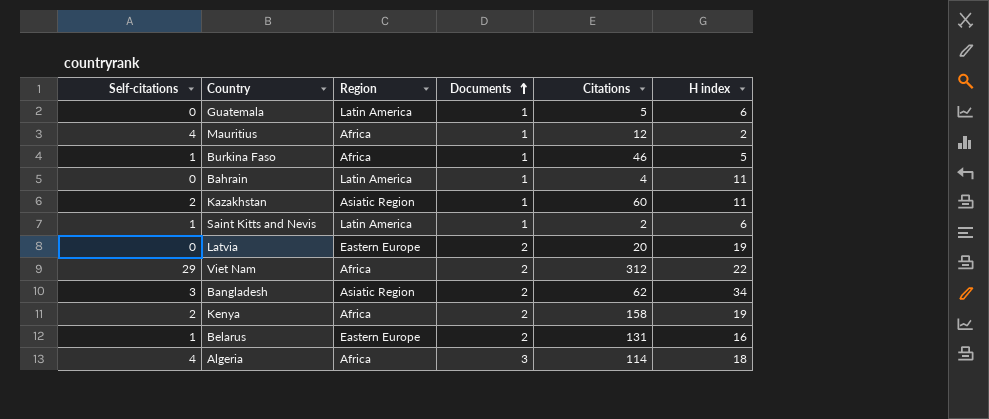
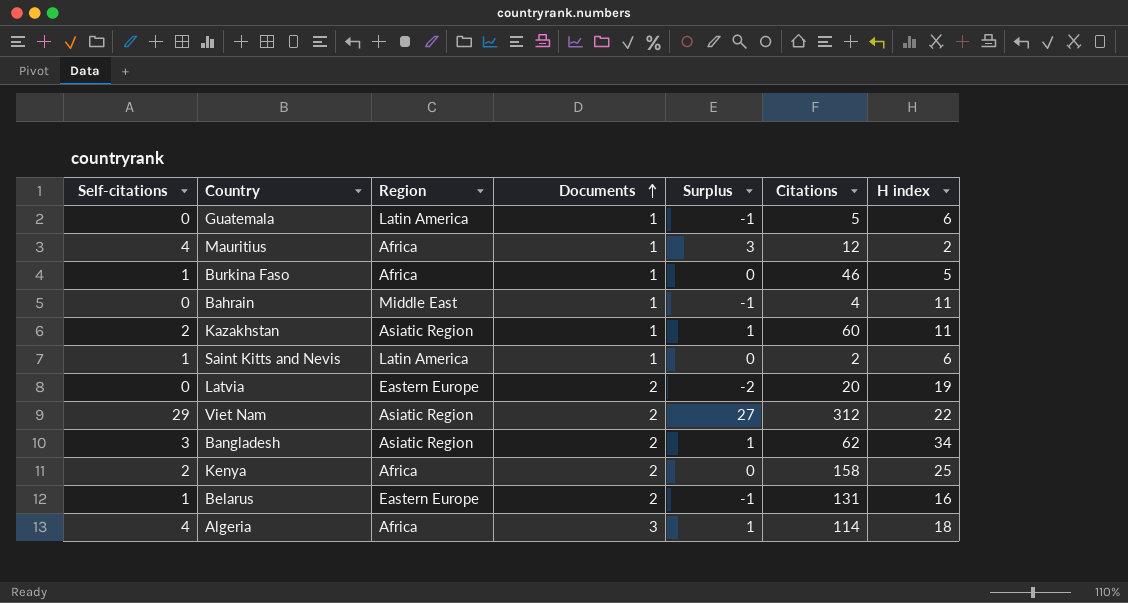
column Surplus | formula: none -> [Self-citations] - [Documents]
Bahrain | Region: Latin America -> Middle East
Viet Nam | Region: Africa -> Asiatic Region
Kenya | H index: 19 -> 25

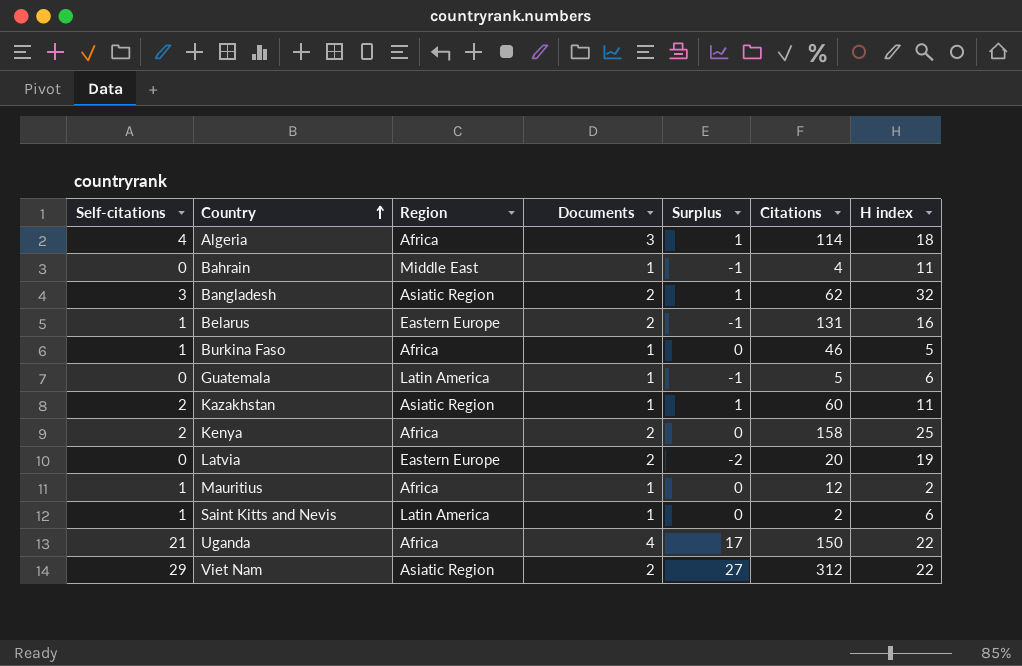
row order: Documents ascending -> Country ascending
Bangladesh | H index: 34 -> 32
Mauritius | Self-citations: 4 -> 1
Mauritius | Surplus: 3 -> 0
row Uganda: none -> 21 | Africa | 4 | 17 | 150 | 22

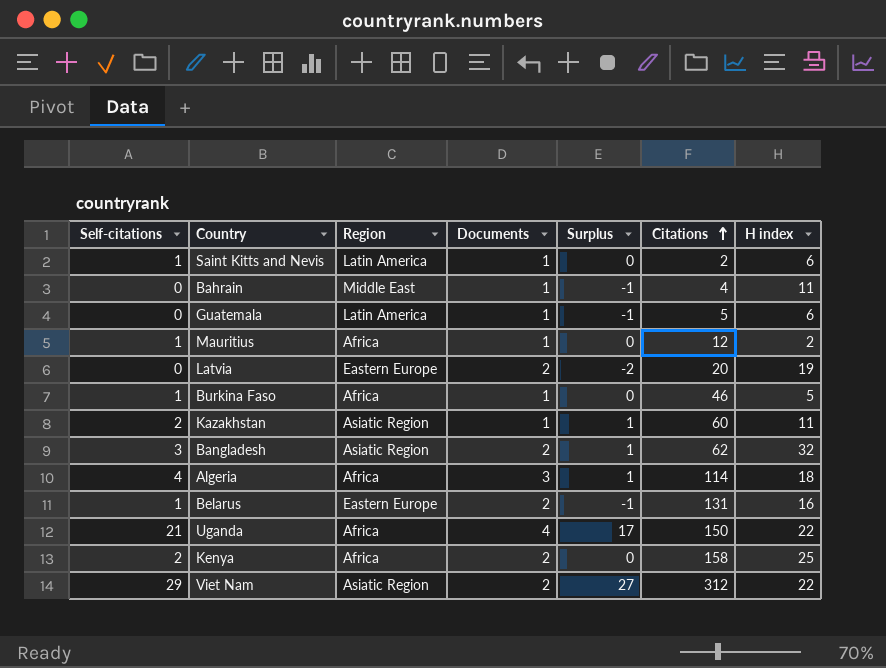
row order: Country ascending -> Citations ascending

